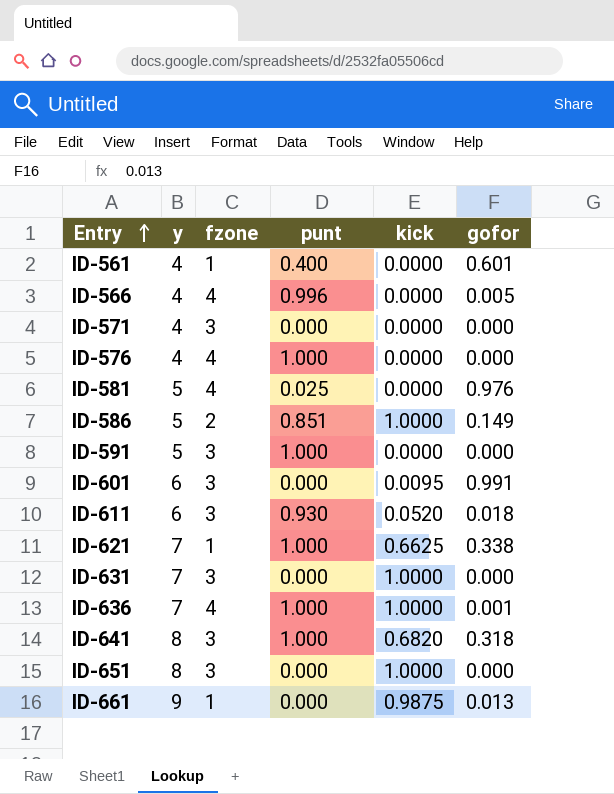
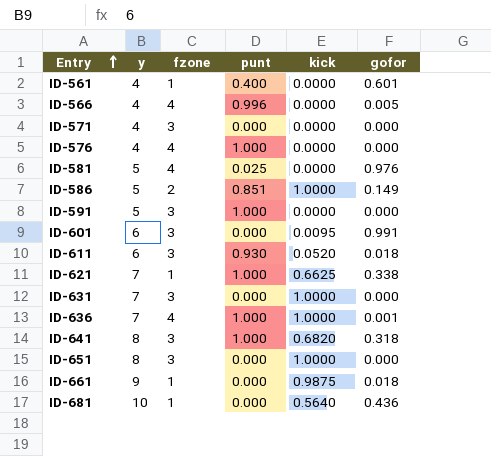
ID-661 | gofor: 0.013 -> 0.018
row ID-681: none -> 10 | 1 | 0.000 | 0.5640 | 0.436

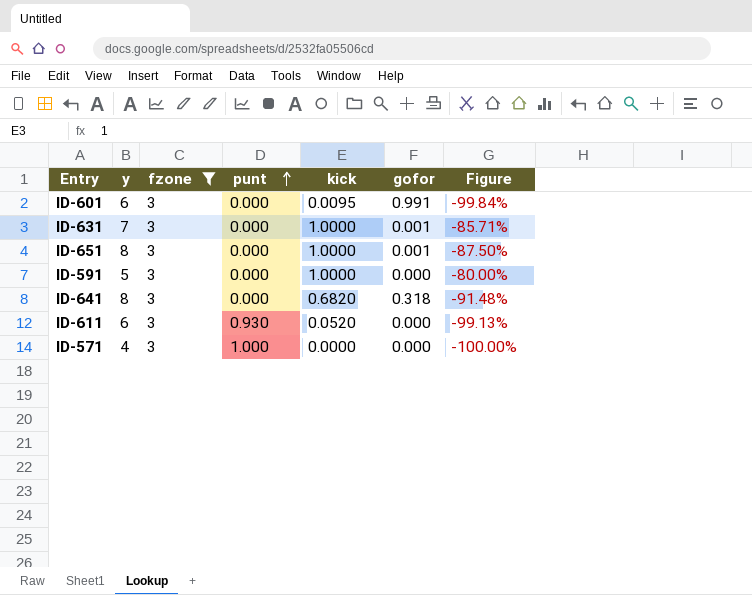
filter: none -> fzone = 3
row order: Entry ascending -> punt ascending
column Figure | formula: none -> ([kick] - [y]) / [y]
ID-631 | gofor: 0.000 -> 0.001
ID-651 | gofor: 0.000 -> 0.001
ID-591 | punt: 1.000 -> 0.000
ID-591 | kick: 0.0000 -> 1.0000
ID-641 | punt: 1.000 -> 0.000
ID-611 | gofor: 0.018 -> 0.000
ID-571 | punt: 0.000 -> 1.000

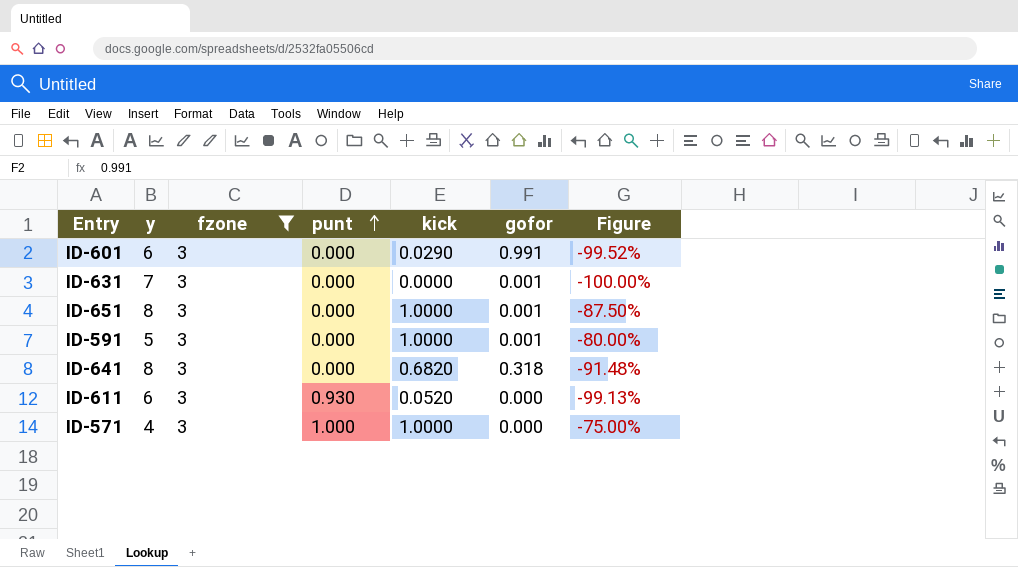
ID-601 | kick: 0.0095 -> 0.0290
ID-601 | Figure: -99.84% -> -99.52%
ID-631 | kick: 1.0000 -> 0.0000
ID-631 | Figure: -85.71% -> -100.00%
ID-591 | gofor: 0.000 -> 0.001
ID-571 | kick: 0.0000 -> 1.0000
ID-571 | Figure: -100.00% -> -75.00%

